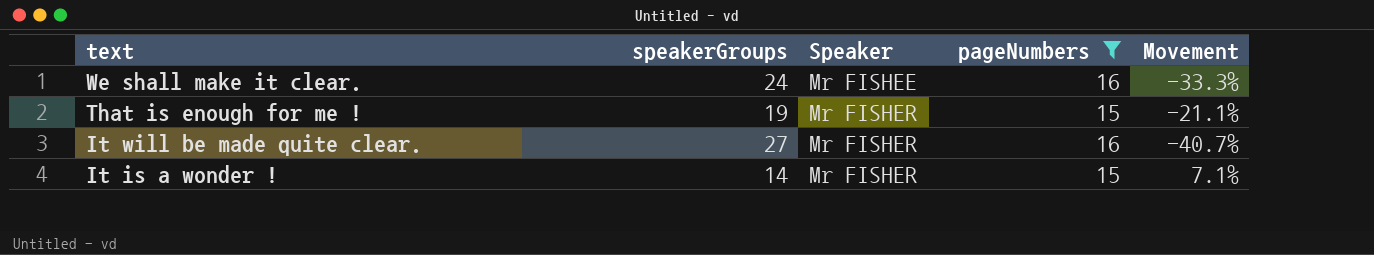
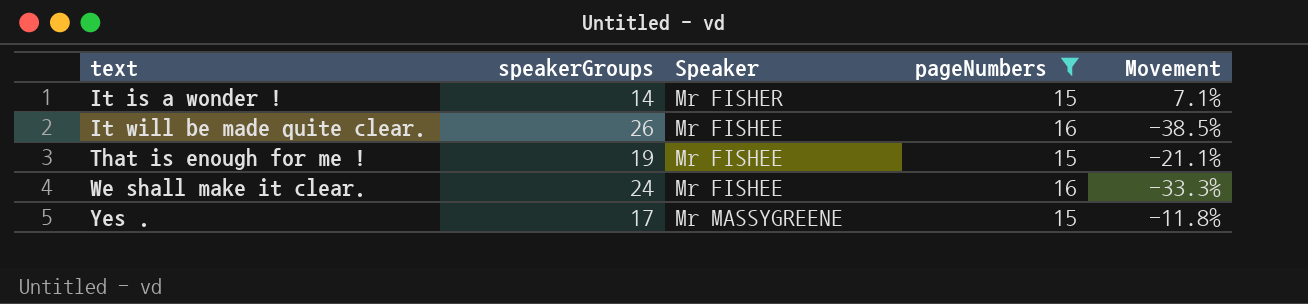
row order: text descending -> text ascending
It will be made quite clear. | speakerGroups: 27 -> 26
It will be made quite clear. | Speaker: Mr FISHER -> Mr FISHEE
It will be made quite clear. | Movement: -40.7% -> -38.5%
That is enough for me ! | Speaker: Mr FISHER -> Mr FISHEE
row Yes .: none -> 17 | Mr MASSYGREENE | 15 | -11.8%

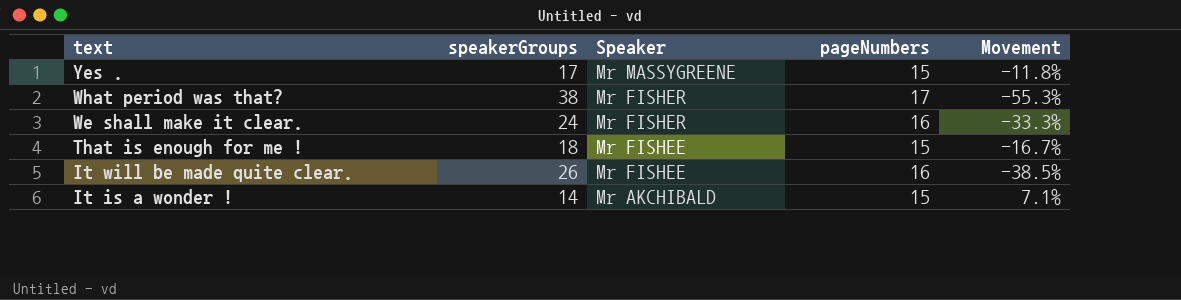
filter: pageNumbers != 17 -> none
row order: text ascending -> text descending
We shall make it clear. | Speaker: Mr FISHEE -> Mr FISHER
That is enough for me ! | speakerGroups: 19 -> 18
That is enough for me ! | Movement: -21.1% -> -16.7%
It is a wonder ! | Speaker: Mr FISHER -> Mr AKCHIBALD

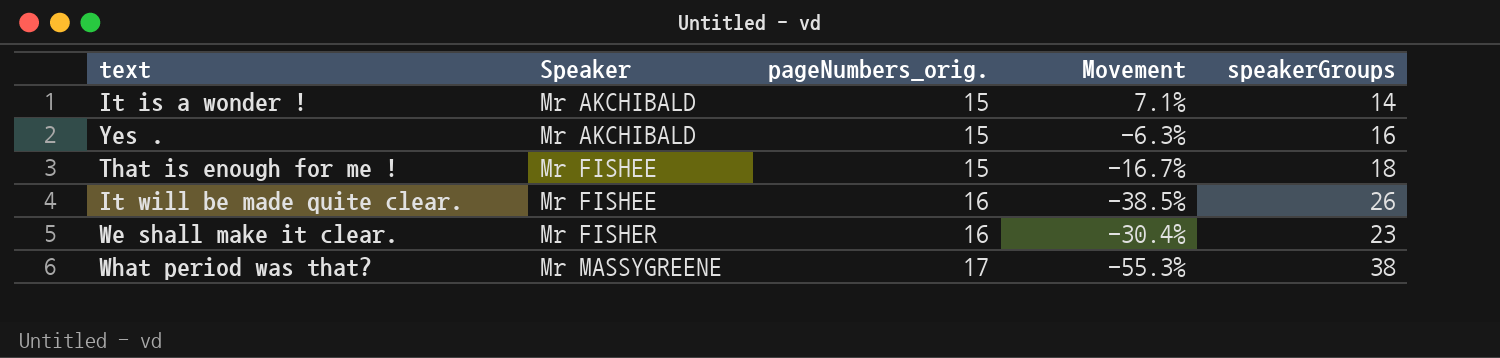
row order: text descending -> Speaker ascending
column name: pageNumbers -> pageNumbers_orig.
column speakerGroups | position: 2 -> 5
Yes . | Speaker: Mr MASSYGREENE -> Mr AKCHIBALD
Yes . | Movement: -11.8% -> -6.3%
Yes . | speakerGroups: 17 -> 16
We shall make it clear. | Movement: -33.3% -> -30.4%
We shall make it clear. | speakerGroups: 24 -> 23
What period was that? | Speaker: Mr FISHER -> Mr MASSYGREENE

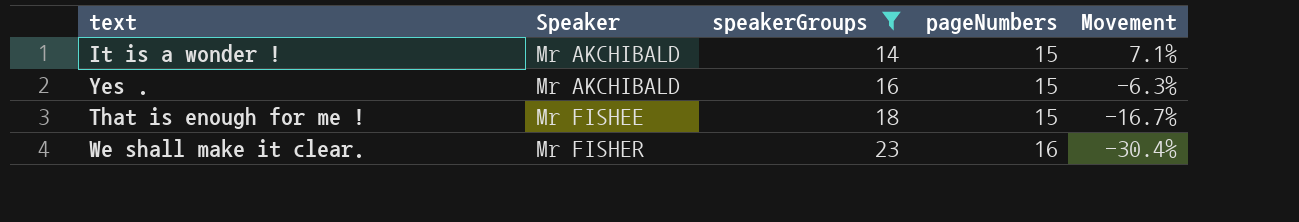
filter: none -> speakerGroups <= 23
column speakerGroups | position: 5 -> 3
column name: pageNumbers_orig. -> pageNumbers

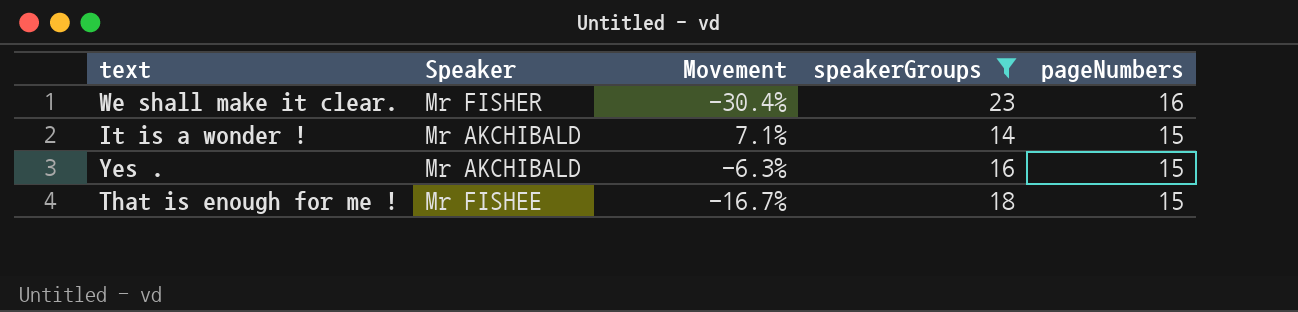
row order: Speaker ascending -> pageNumbers descending
column Movement | position: 5 -> 3

